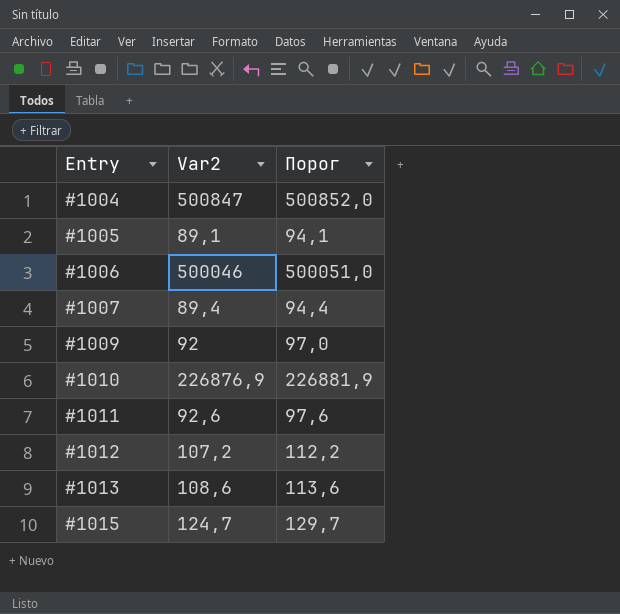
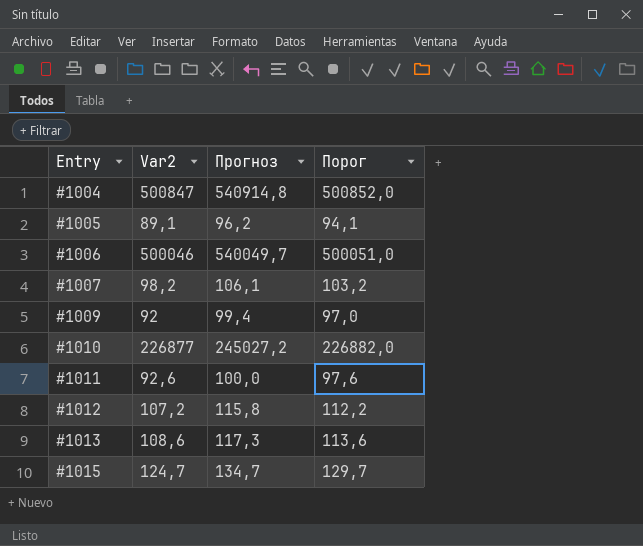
column Прогноз | formula: none -> [Var2] * 1,08
#1007 | Var2: 89,4 -> 98,2
#1007 | Порог: 94,4 -> 103,2
#1010 | Var2: 226876,9 -> 226877
#1010 | Порог: 226881,9 -> 226882,0

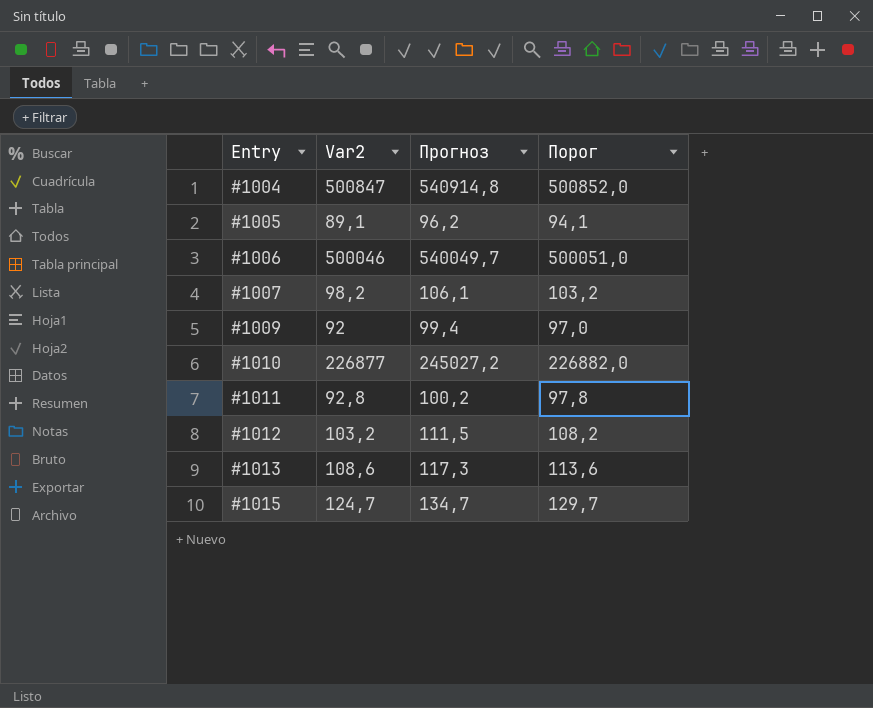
#1011 | Var2: 92,6 -> 92,8
#1011 | Прогноз: 100,0 -> 100,2
#1011 | Порог: 97,6 -> 97,8
#1012 | Var2: 107,2 -> 103,2
#1012 | Прогноз: 115,8 -> 111,5
#1012 | Порог: 112,2 -> 108,2

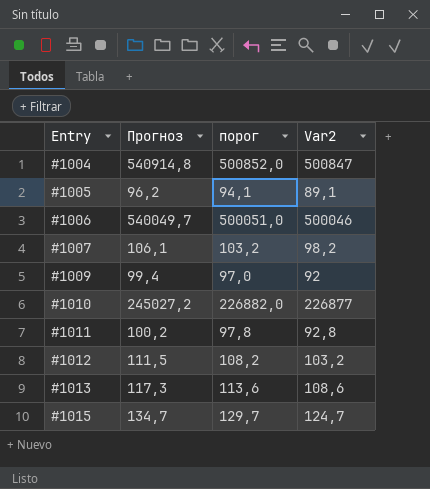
column name: Порог -> порог
column Var2 | position: 2 -> 4

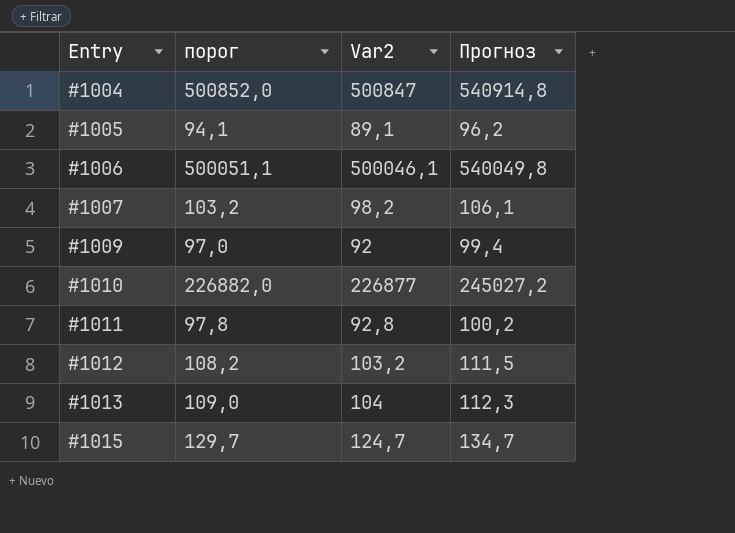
column Прогноз | position: 2 -> 4
#1006 | порог: 500051,0 -> 500051,1
#1006 | Var2: 500046 -> 500046,1
#1006 | Прогноз: 540049,7 -> 540049,8
#1013 | порог: 113,6 -> 109,0
#1013 | Var2: 108,6 -> 104
#1013 | Прогноз: 117,3 -> 112,3

